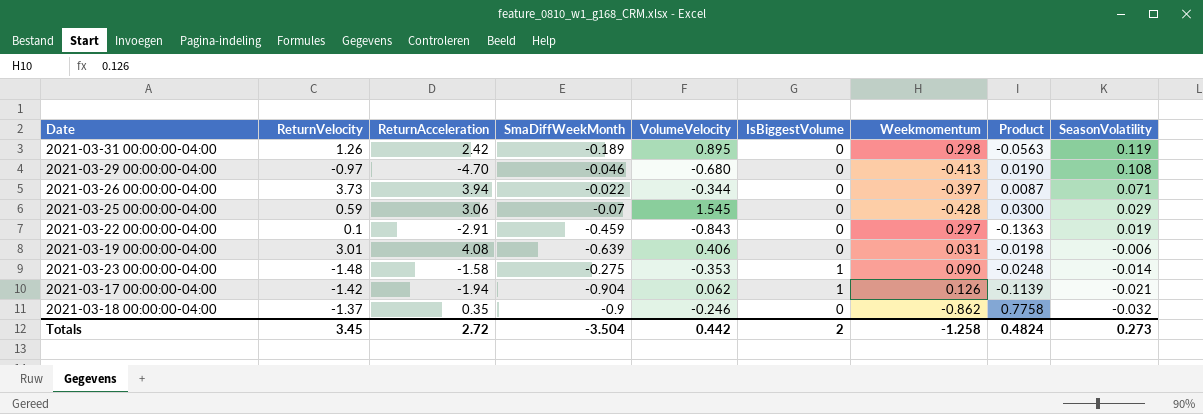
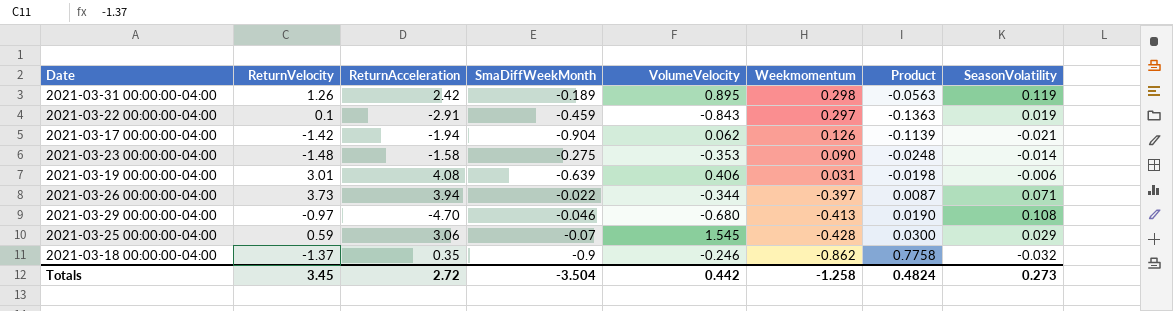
row order: SeasonVolatility descending -> Weekmomentum descending
column IsBiggestVolume | position: 6 -> none

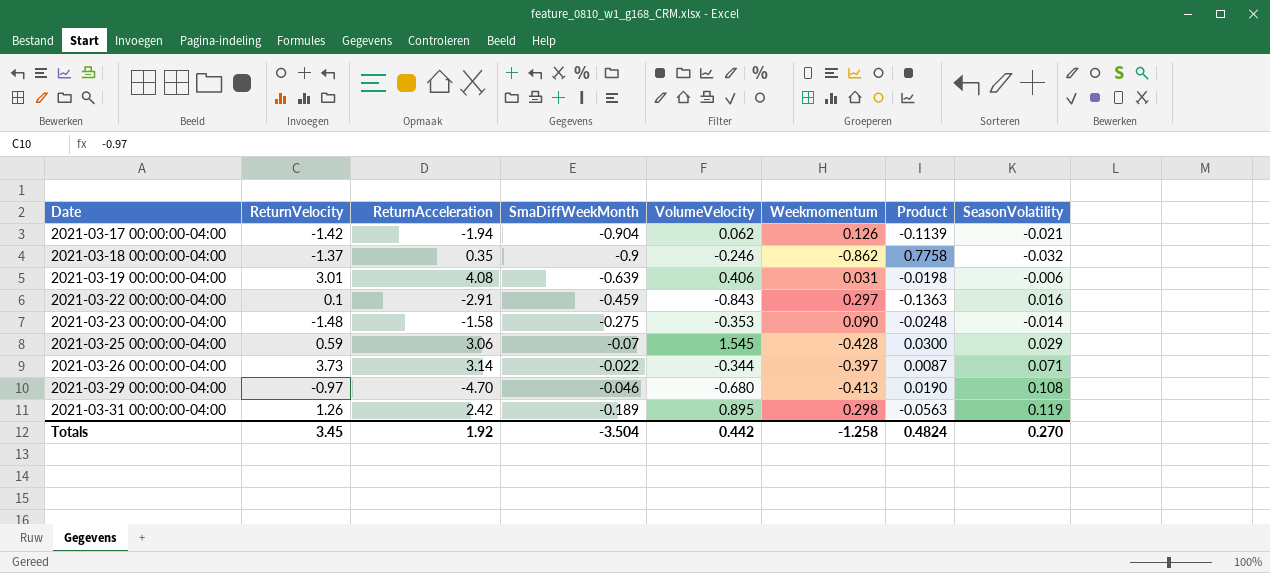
row order: Weekmomentum descending -> Date ascending
2021-03-22 00:00:00-04:00 | SeasonVolatility: 0.019 -> 0.016
2021-03-26 00:00:00-04:00 | ReturnAcceleration: 3.94 -> 3.14
Totals | ReturnAcceleration: 2.72 -> 1.92
Totals | SeasonVolatility: 0.273 -> 0.270

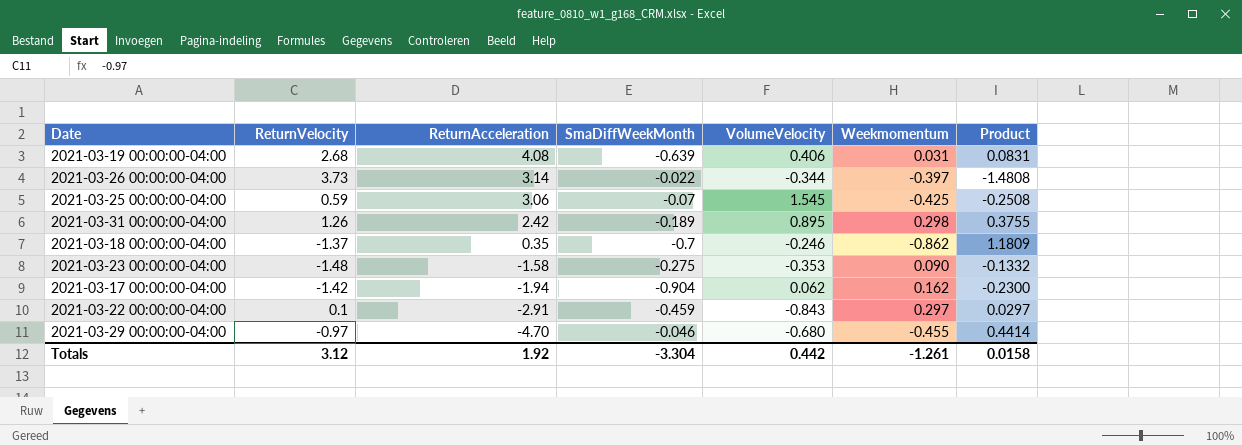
row order: Date ascending -> ReturnAcceleration descending
column SeasonVolatility | position: 8 -> none
column Product | formula: [SmaDiffWeekMonth] * [Weekmomentum] -> [ReturnVelocity] * [Weekmomentum]
2021-03-19 00:00:00-04:00 | ReturnVelocity: 3.01 -> 2.68
2021-03-25 00:00:00-04:00 | Weekmomentum: -0.428 -> -0.425
2021-03-18 00:00:00-04:00 | SmaDiffWeekMonth: -0.9 -> -0.7
2021-03-17 00:00:00-04:00 | Weekmomentum: 0.126 -> 0.162
2021-03-29 00:00:00-04:00 | Weekmomentum: -0.413 -> -0.455
Totals | ReturnVelocity: 3.45 -> 3.12
Totals | SmaDiffWeekMonth: -3.504 -> -3.304
Totals | Weekmomentum: -1.258 -> -1.261
Totals | Product: 0.4824 -> 0.0158

